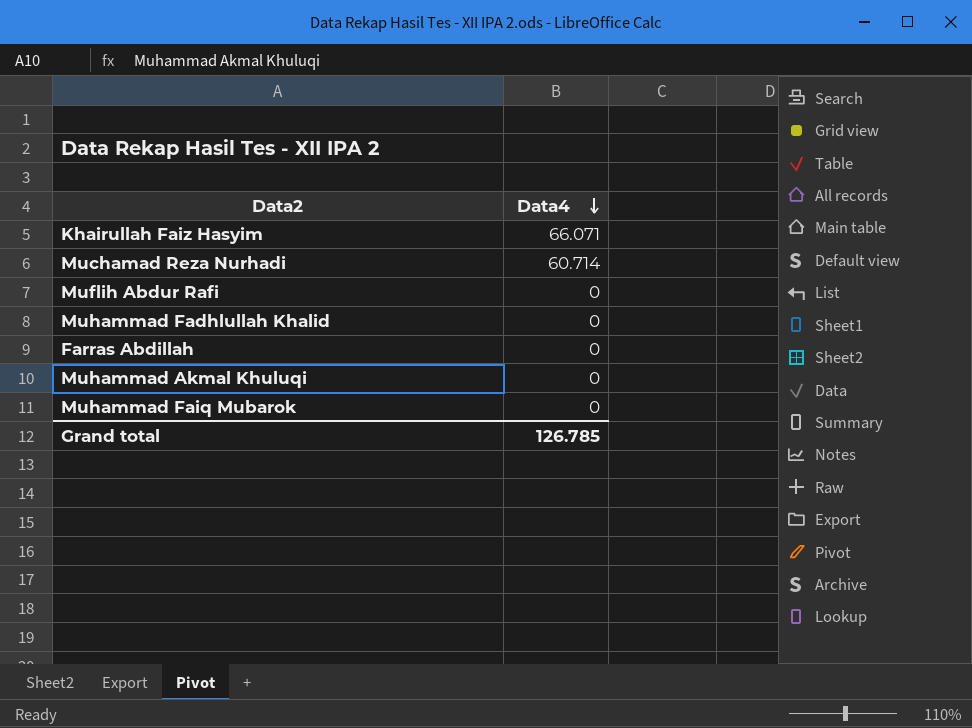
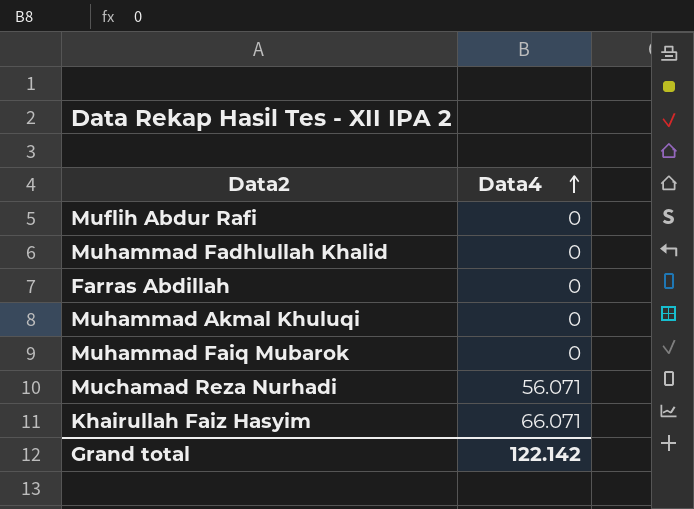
row order: Data4 descending -> Data4 ascending
Muchamad Reza Nurhadi | Data4: 60.714 -> 56.071
Grand total | Data4: 126.785 -> 122.142

